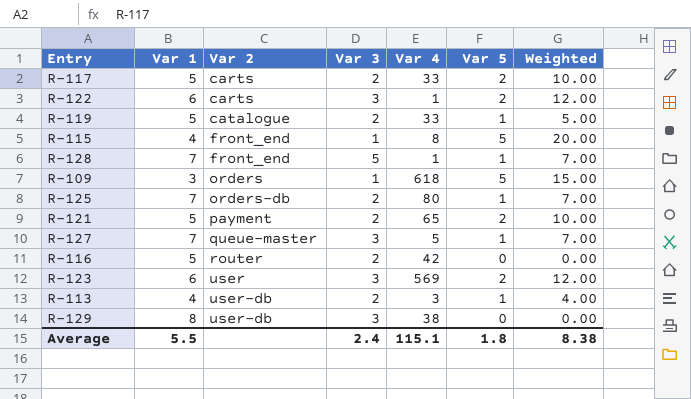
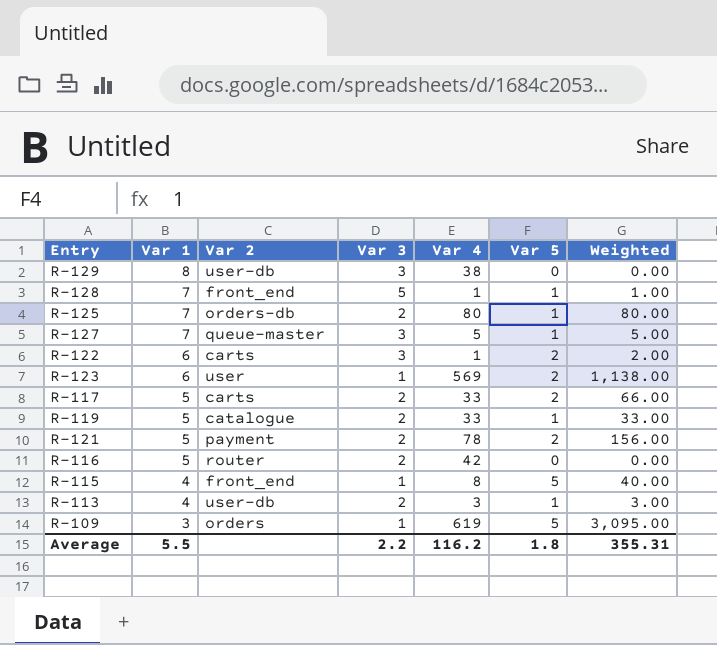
row order: Var 2 ascending -> Var 1 descending
column Weighted | formula: [Var 1] * [Var 5] -> [Var 4] * [Var 5]
R-123 | Var 3: 3 -> 1
R-121 | Var 4: 65 -> 78
R-109 | Var 4: 618 -> 619
Average | Var 3: 2.4 -> 2.2
Average | Var 4: 115.1 -> 116.2
Average | Weighted: 8.38 -> 355.31

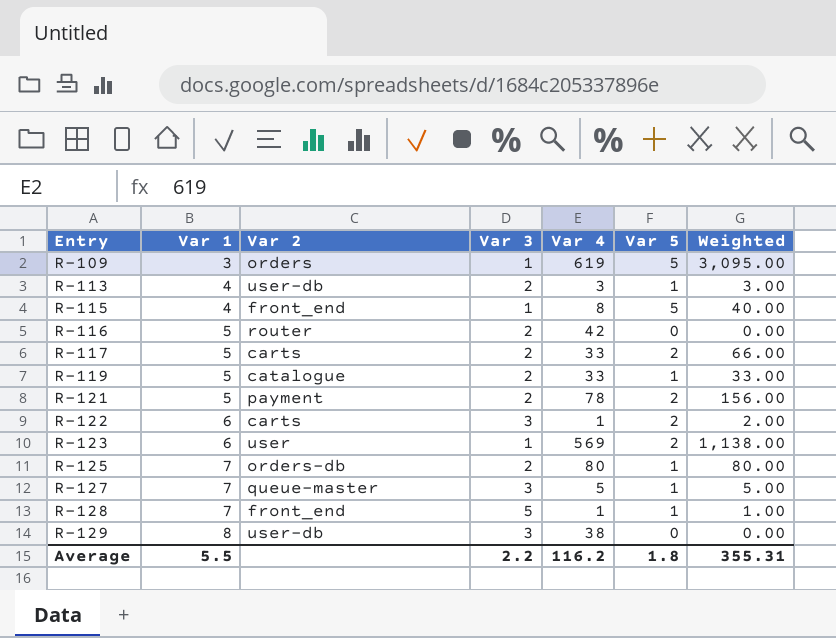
row order: Var 1 descending -> Entry ascending

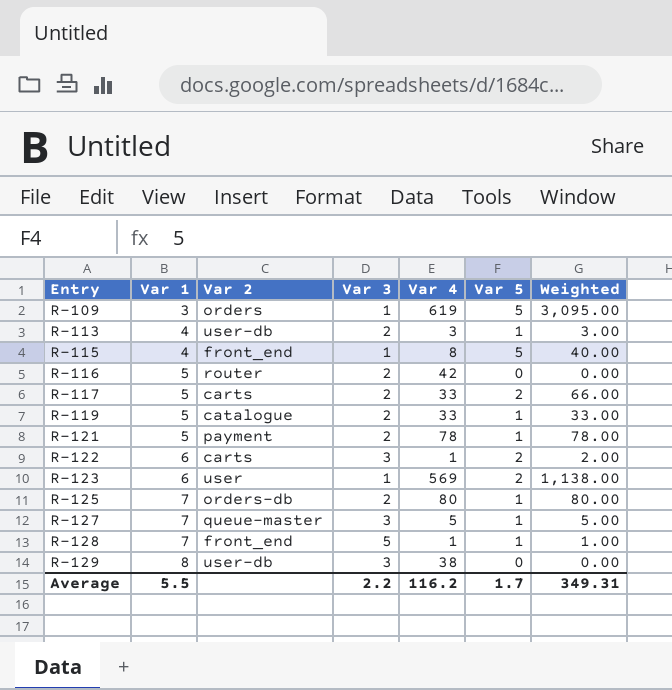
R-121 | Var 5: 2 -> 1
R-121 | Weighted: 156.00 -> 78.00
Average | Var 5: 1.8 -> 1.7
Average | Weighted: 355.31 -> 349.31

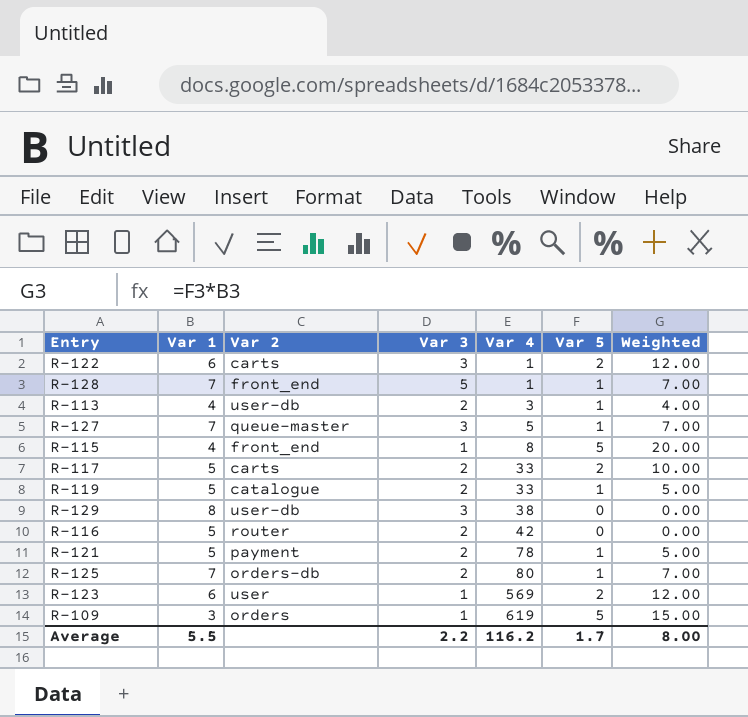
row order: Entry ascending -> Var 4 ascending
column Weighted | formula: [Var 4] * [Var 5] -> [Var 1] * [Var 5]
Average | Weighted: 349.31 -> 8.00

